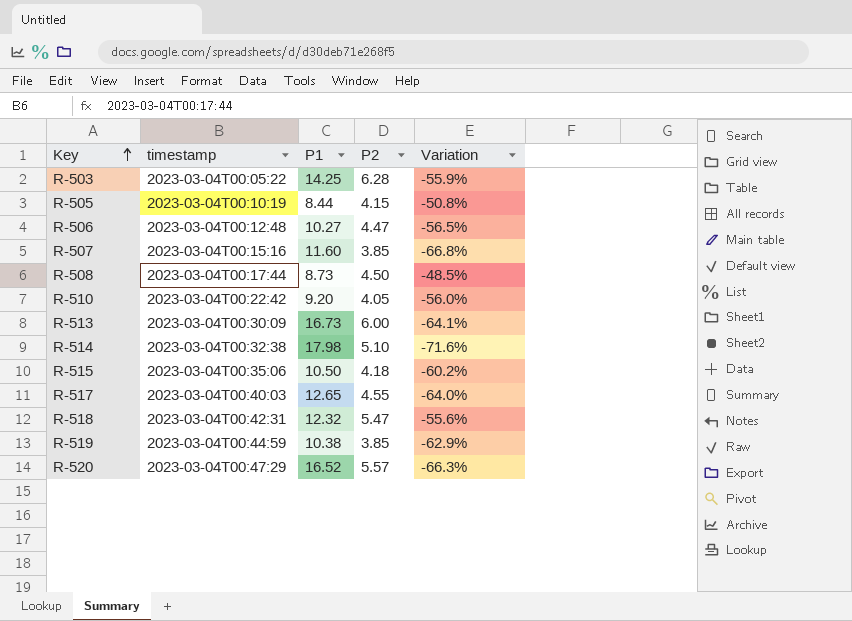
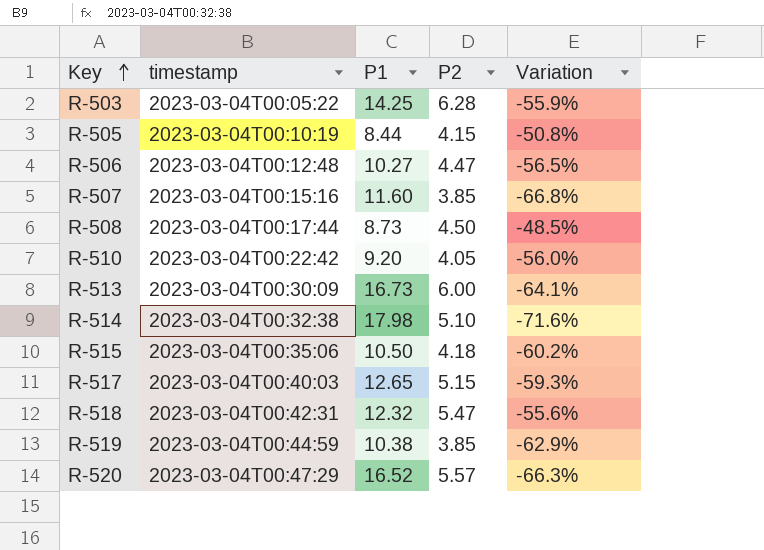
R-517 | P2: 4.55 -> 5.15
R-517 | Variation: -64.0% -> -59.3%

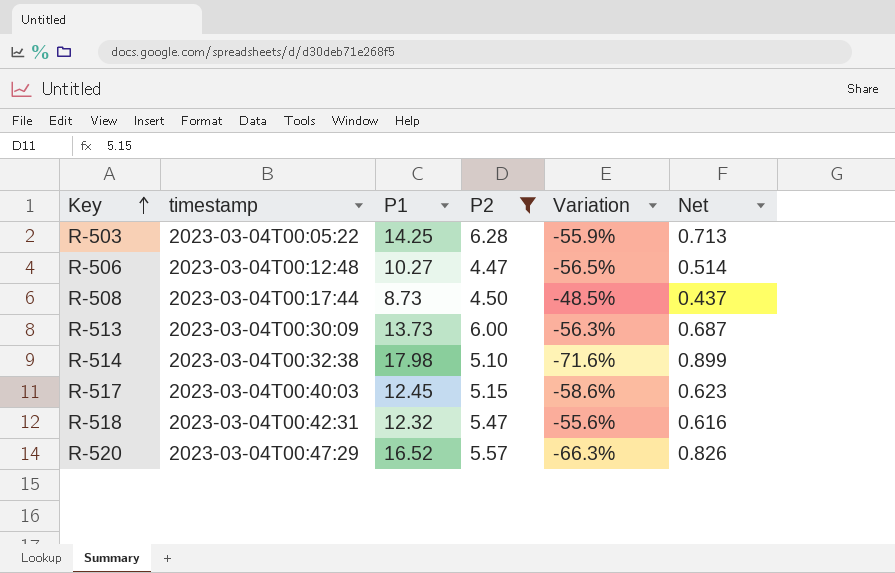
filter: none -> P2 >= 4.47
column Net | formula: none -> [P1] * 0.05
R-513 | P1: 16.73 -> 13.73
R-513 | Variation: -64.1% -> -56.3%
R-517 | P1: 12.65 -> 12.45
R-517 | Variation: -59.3% -> -58.6%

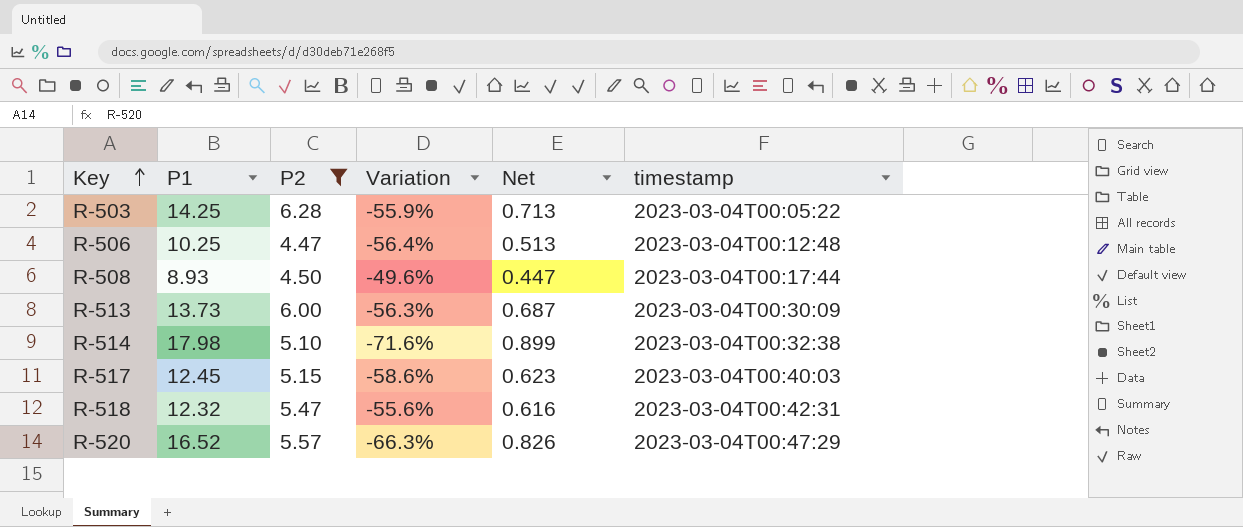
column timestamp | position: 2 -> 6
R-506 | P1: 10.27 -> 10.25
R-506 | Variation: -56.5% -> -56.4%
R-506 | Net: 0.514 -> 0.513
R-508 | P1: 8.73 -> 8.93
R-508 | Variation: -48.5% -> -49.6%
R-508 | Net: 0.437 -> 0.447

